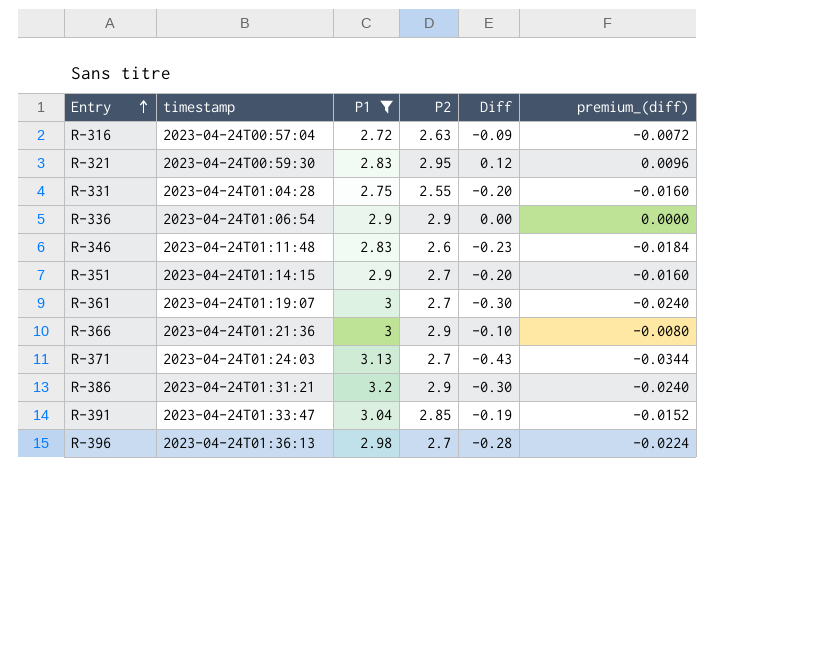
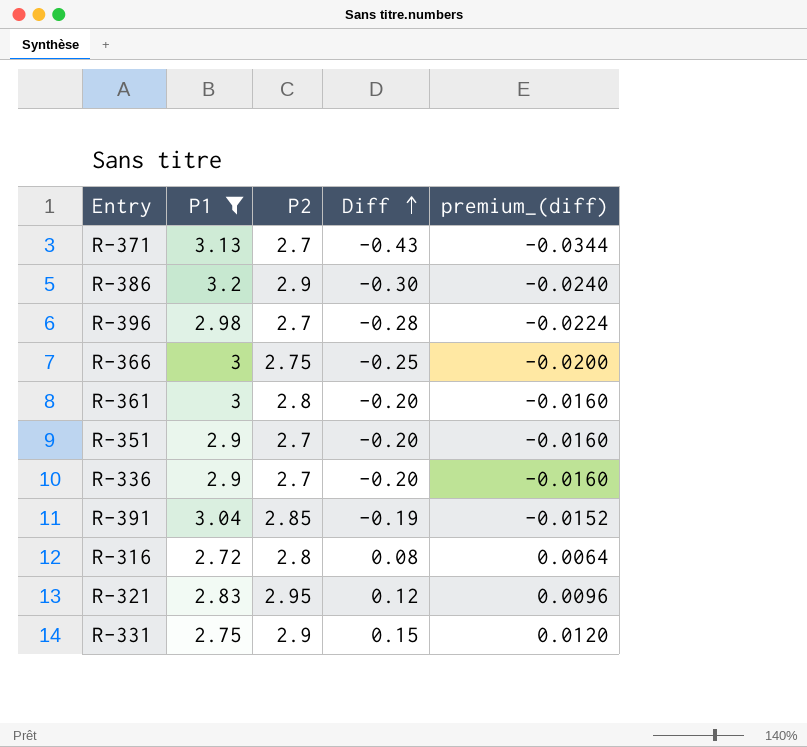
row order: Entry ascending -> Diff ascending
column timestamp | position: 2 -> none
row R-346: 2023-04-24T01:11:48 | 2.83 | 2.6 | -0.23 | -0.0184 -> none
R-366 | P2: 2.9 -> 2.75
R-366 | Diff: -0.10 -> -0.25
R-366 | premium_(diff): -0.0080 -> -0.0200
R-361 | P2: 2.7 -> 2.8
R-361 | Diff: -0.30 -> -0.20
R-361 | premium_(diff): -0.0240 -> -0.0160
R-336 | P2: 2.9 -> 2.7
R-336 | Diff: 0.00 -> -0.20
R-336 | premium_(diff): 0.0000 -> -0.0160
R-316 | P2: 2.63 -> 2.8
R-316 | Diff: -0.09 -> 0.08
R-316 | premium_(diff): -0.0072 -> 0.0064
R-331 | P2: 2.55 -> 2.9
R-331 | Diff: -0.20 -> 0.15
R-331 | premium_(diff): -0.0160 -> 0.0120

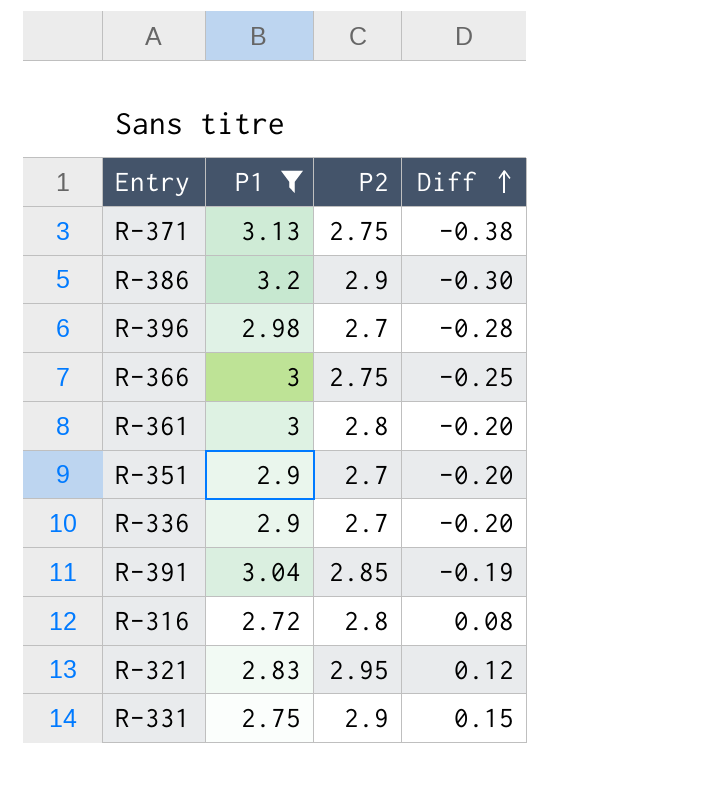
column premium_(diff) | formula: [Diff] * 0.08 -> none
R-371 | P2: 2.7 -> 2.75
R-371 | Diff: -0.43 -> -0.38

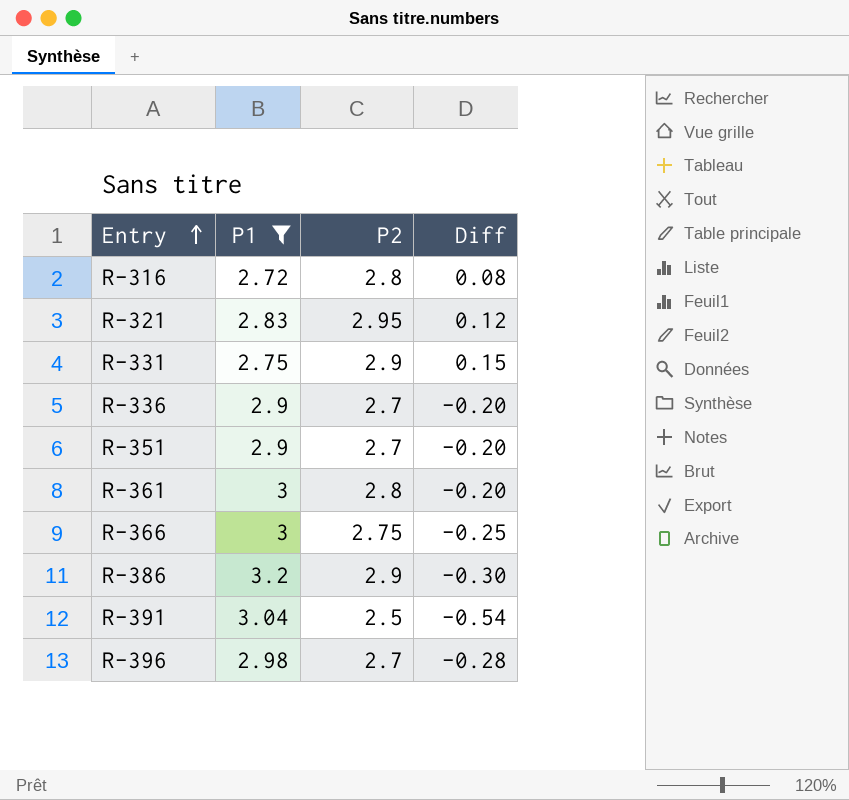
row order: Diff ascending -> Entry ascending
row R-371: 3.13 | 2.75 | -0.38 -> none
R-391 | P2: 2.85 -> 2.5
R-391 | Diff: -0.19 -> -0.54

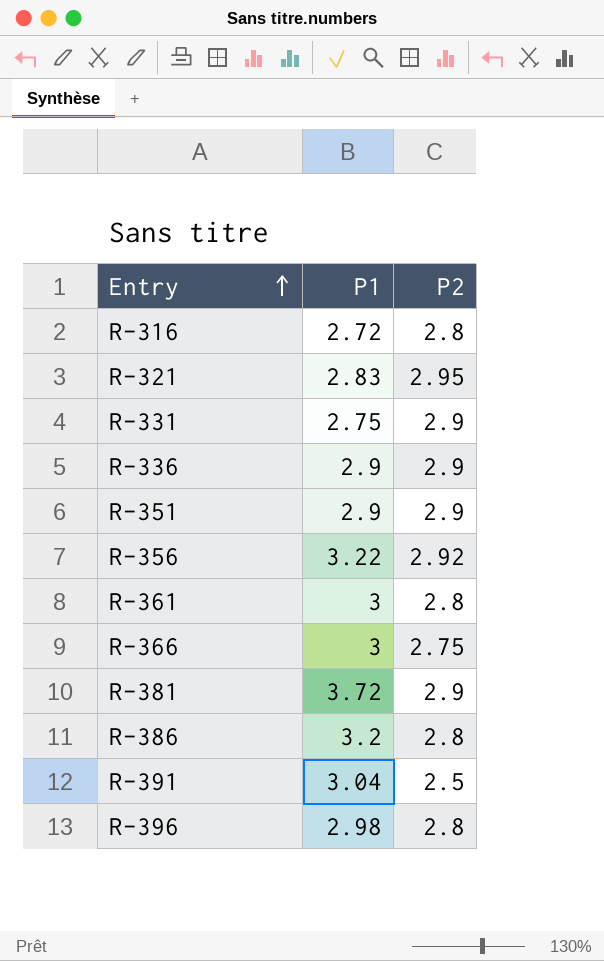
filter: P1 <= 3.2 -> none
column Diff | formula: [P2] - [P1] -> none
R-336 | P2: 2.7 -> 2.9
R-351 | P2: 2.7 -> 2.9
R-386 | P2: 2.9 -> 2.8
R-396 | P2: 2.7 -> 2.8

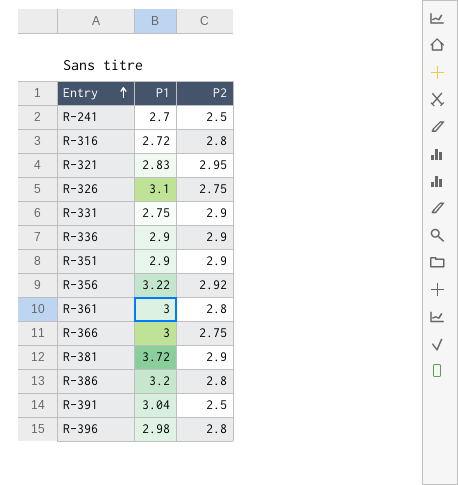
row R-241: none -> 2.7 | 2.5
row R-326: none -> 3.1 | 2.75

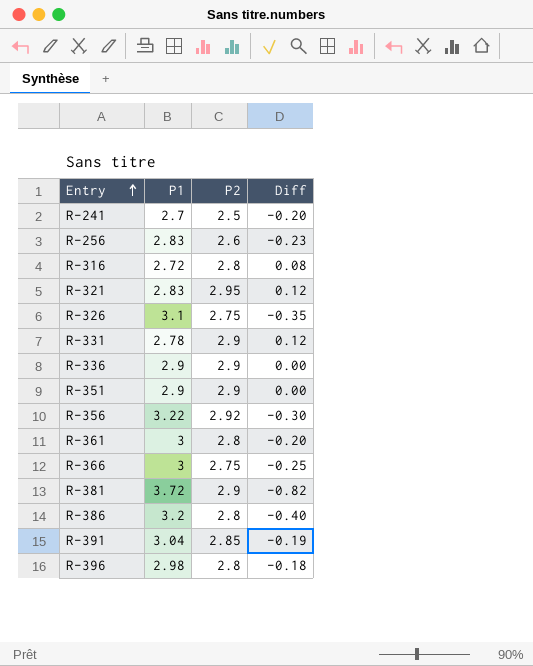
column Diff | formula: none -> [P2] - [P1]
row R-256: none -> 2.83 | 2.6 | -0.23
R-331 | P1: 2.75 -> 2.78
R-391 | P2: 2.5 -> 2.85

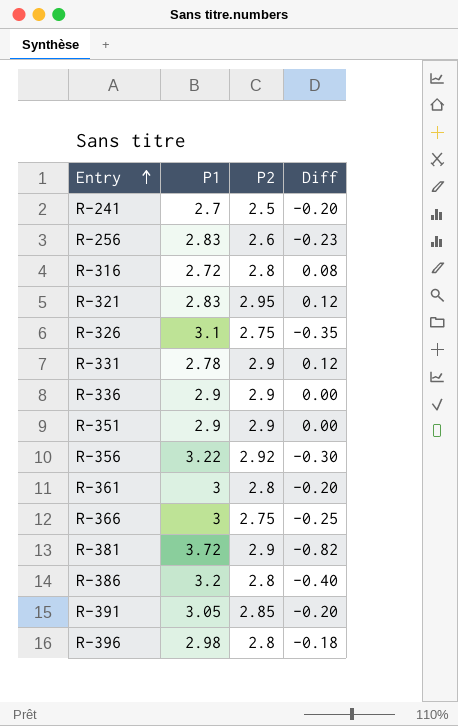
R-391 | P1: 3.04 -> 3.05
R-391 | Diff: -0.19 -> -0.20

